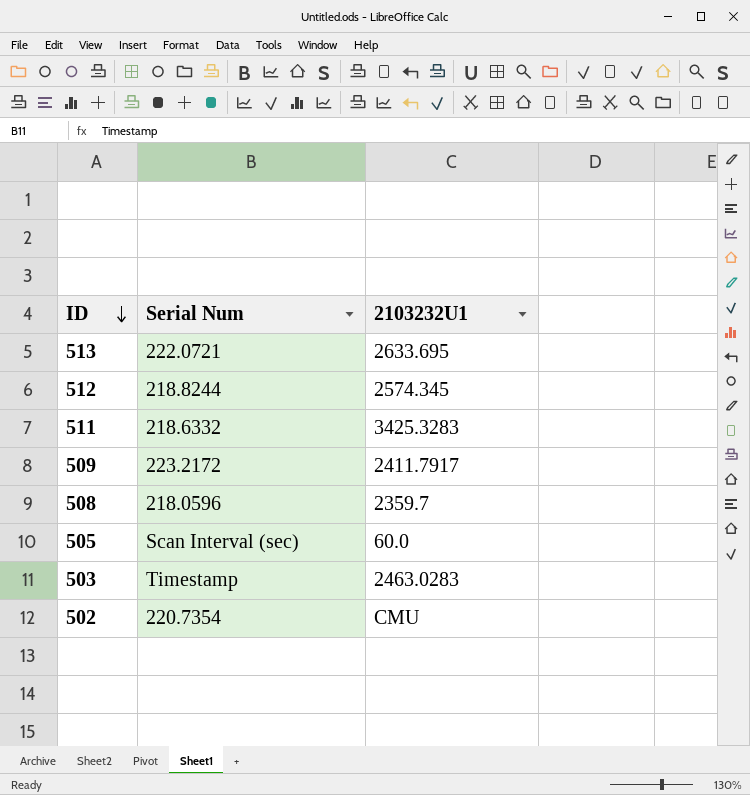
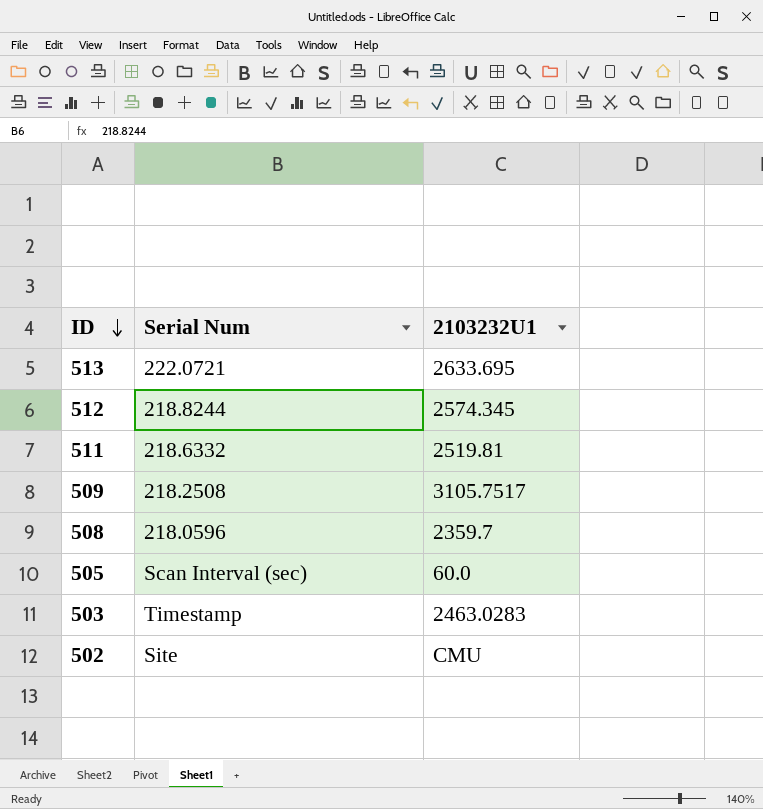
511 | 2103232U1: 3425.3283 -> 2519.81
509 | Serial Num: 223.2172 -> 218.2508
509 | 2103232U1: 2411.7917 -> 3105.7517
502 | Serial Num: 220.7354 -> Site

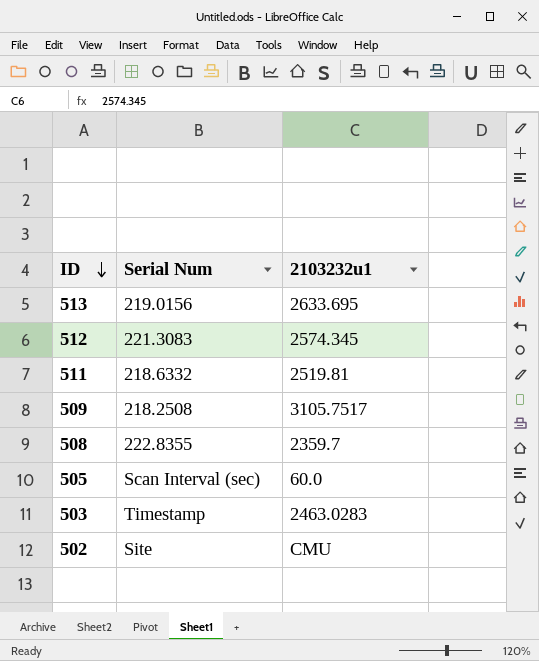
column name: 2103232U1 -> 2103232u1
513 | Serial Num: 222.0721 -> 219.0156
512 | Serial Num: 218.8244 -> 221.3083
508 | Serial Num: 218.0596 -> 222.8355

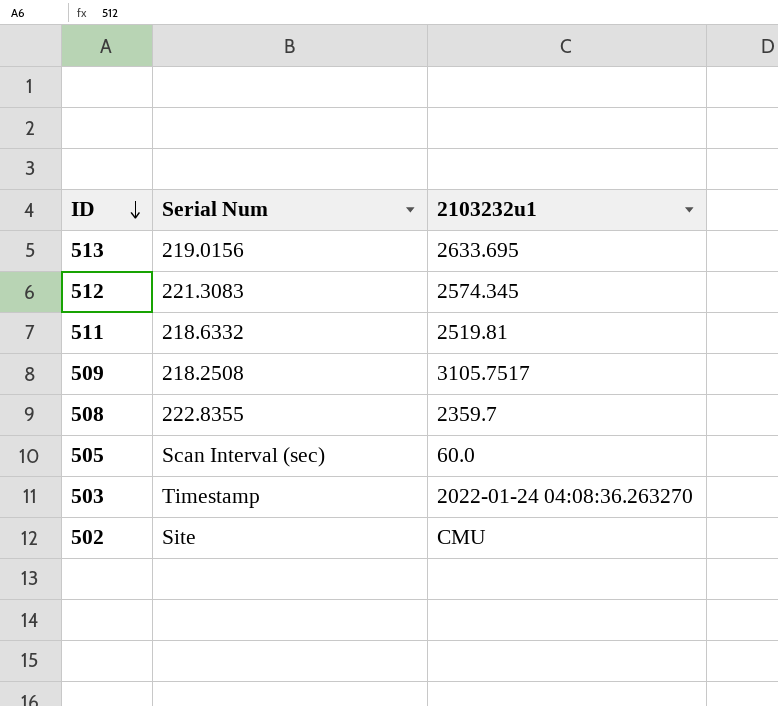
503 | 2103232u1: 2463.0283 -> 2022-01-24 04:08:36.263270

